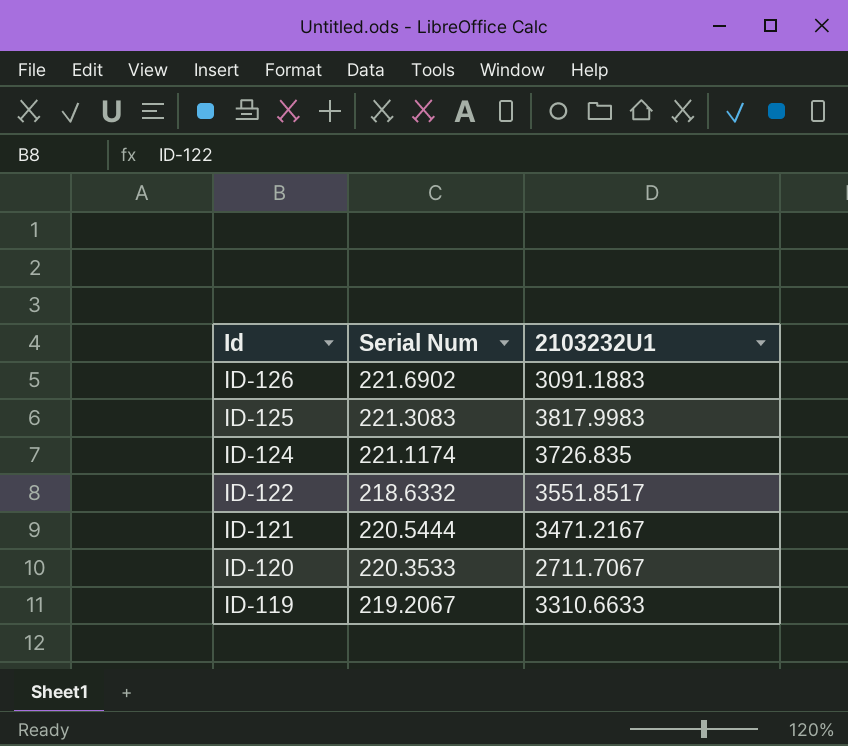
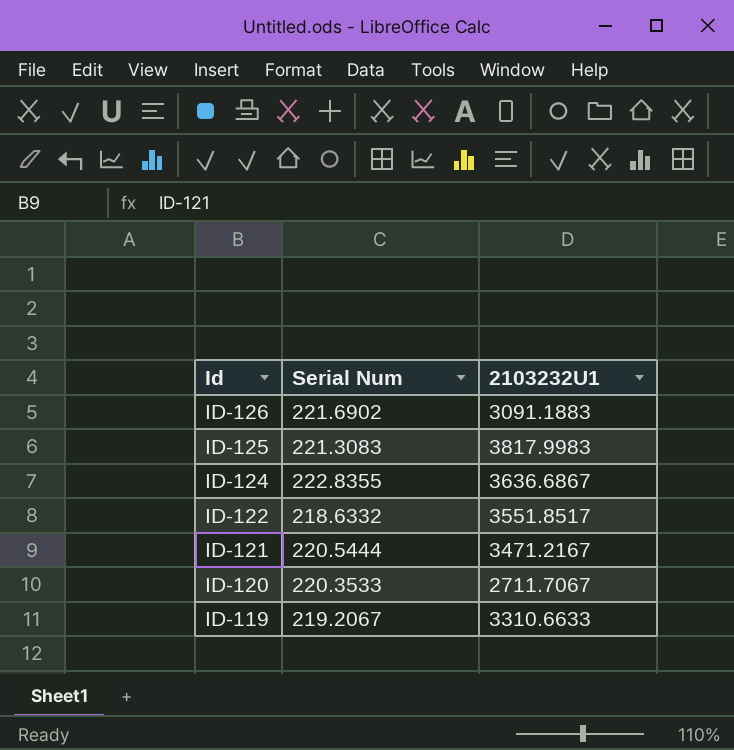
ID-124 | Serial Num: 221.1174 -> 222.8355
ID-124 | 2103232U1: 3726.835 -> 3636.6867

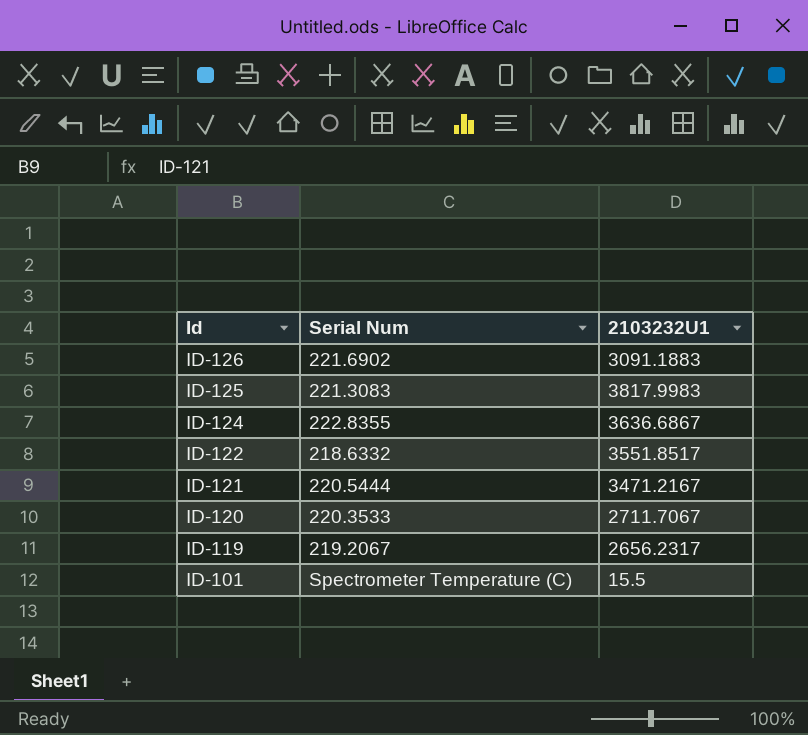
ID-119 | 2103232U1: 3310.6633 -> 2656.2317
row ID-101: none -> Spectrometer Temperature (C) | 15.5

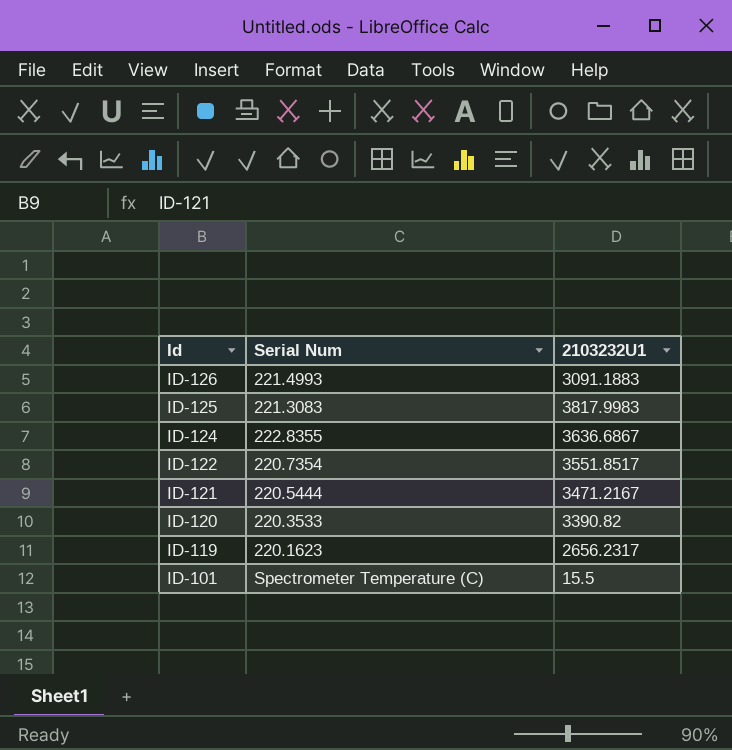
ID-126 | Serial Num: 221.6902 -> 221.4993
ID-122 | Serial Num: 218.6332 -> 220.7354
ID-120 | 2103232U1: 2711.7067 -> 3390.82
ID-119 | Serial Num: 219.2067 -> 220.1623

